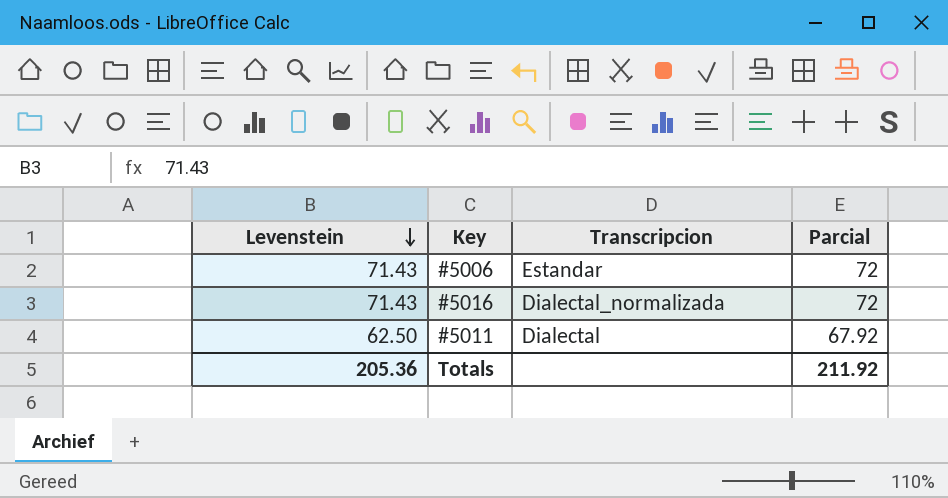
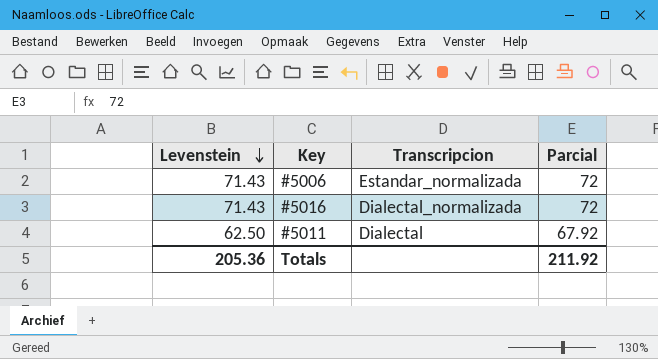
#5006 | Transcripcion: Estandar -> Estandar_normalizada

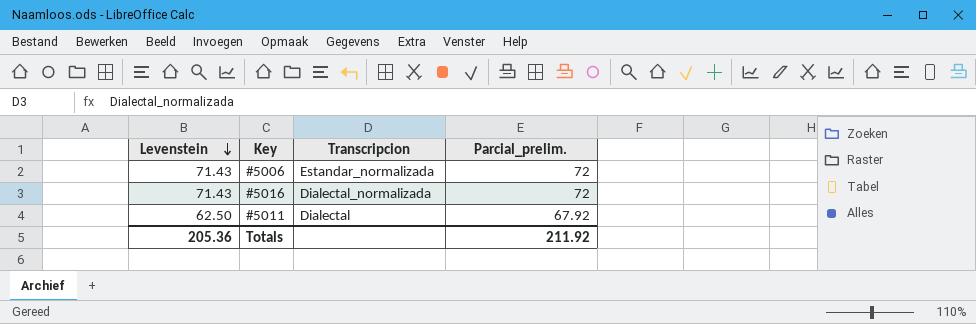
column name: Parcial -> Parcial_prelim.

